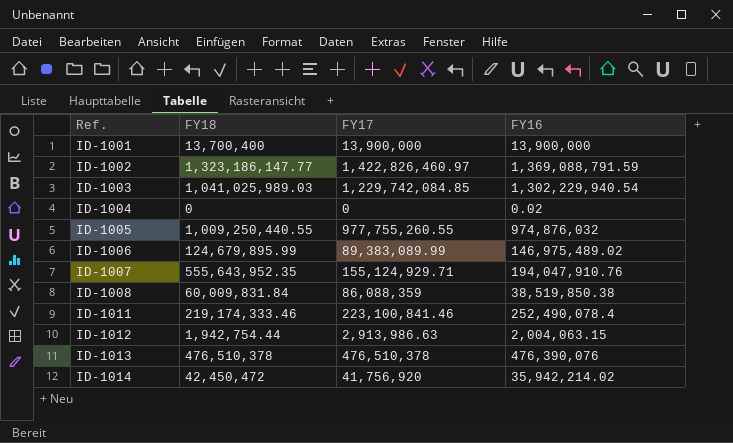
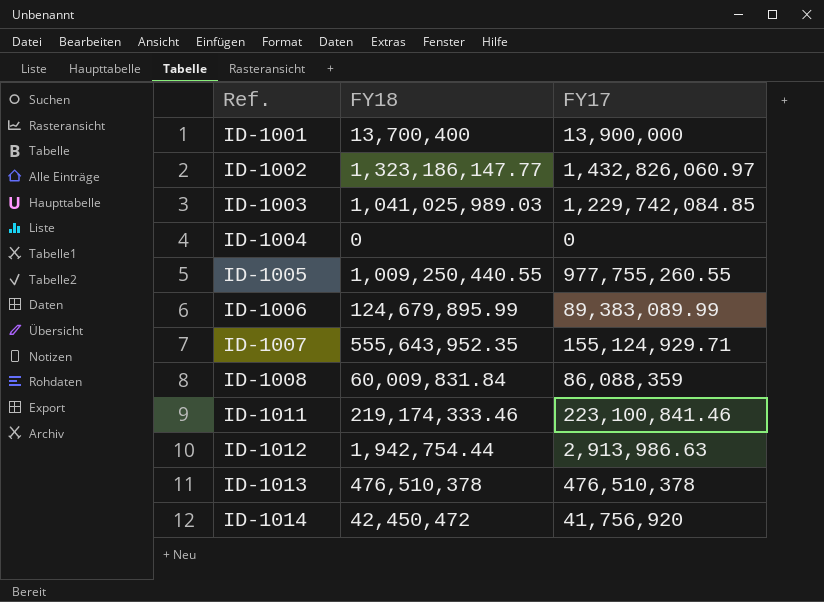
column FY16 | position: 4 -> none
ID-1002 | FY17: 1,422,826,460.97 -> 1,432,826,060.97

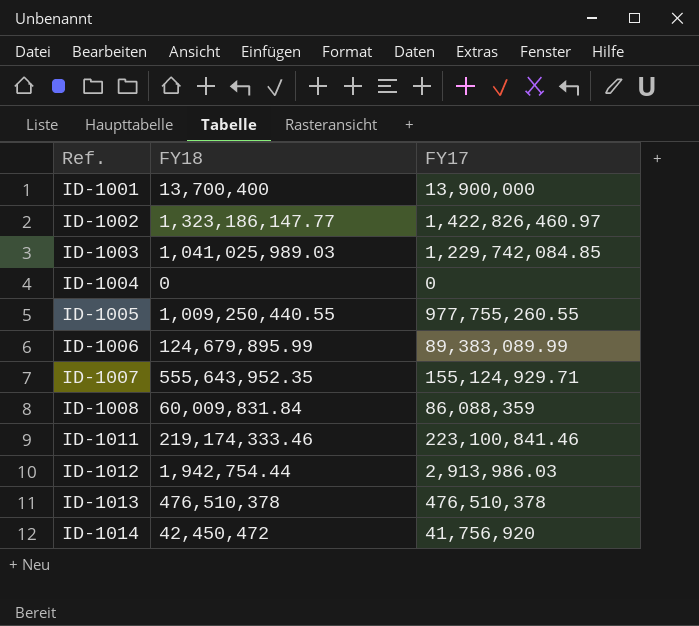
ID-1002 | FY17: 1,432,826,060.97 -> 1,422,826,460.97
ID-1012 | FY17: 2,913,986.63 -> 2,913,986.03

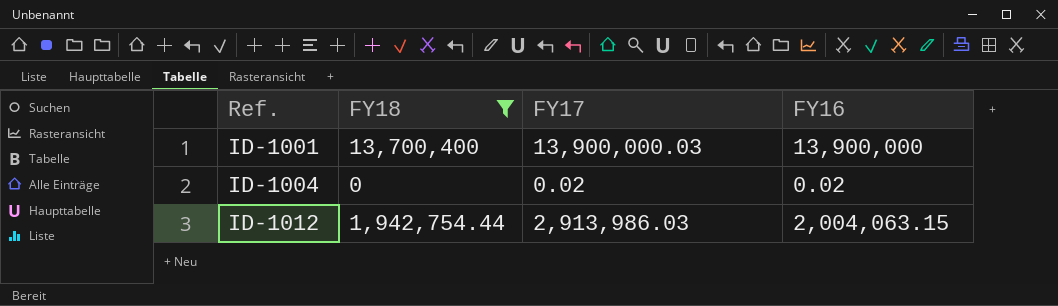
filter: none -> FY18 <= 13,700,400
column FY16 | position: none -> 4
ID-1001 | FY17: 13,900,000 -> 13,900,000.03
ID-1004 | FY17: 0 -> 0.02

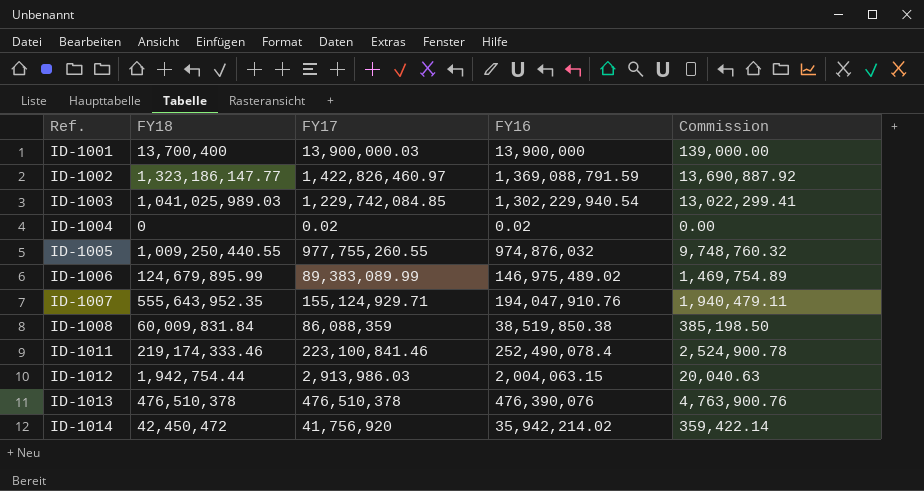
filter: FY18 <= 13,700,400 -> none
column Commission | formula: none -> [FY16] * 0.01

